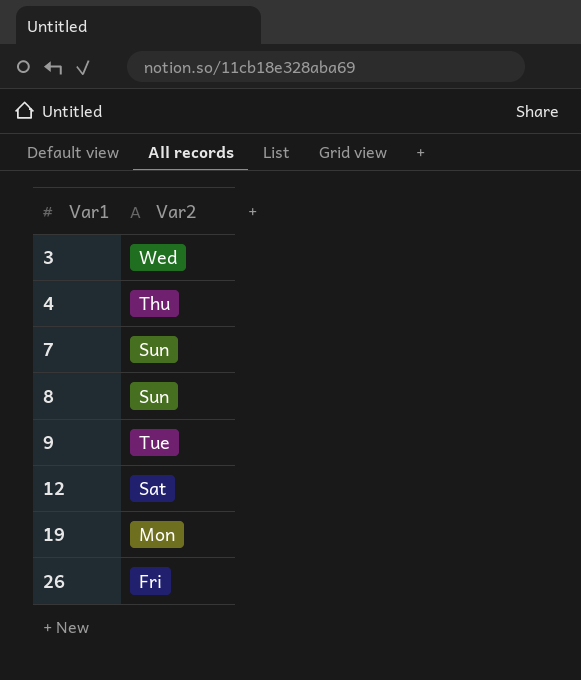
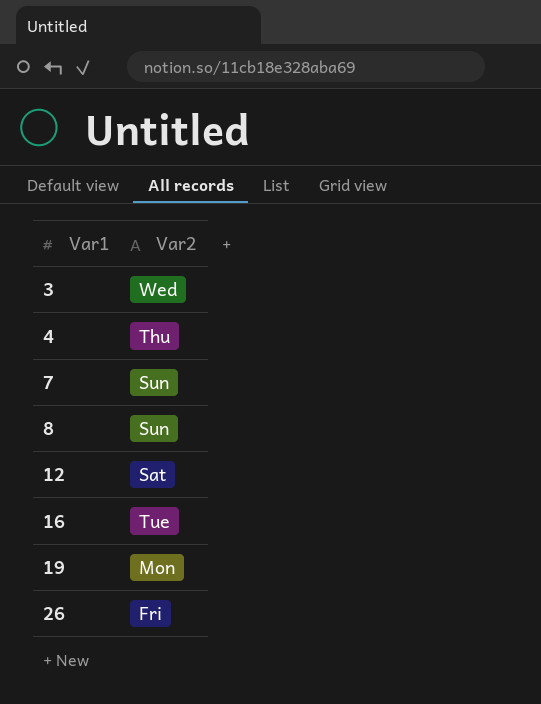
row 9: Tue -> none
row 16: none -> Tue

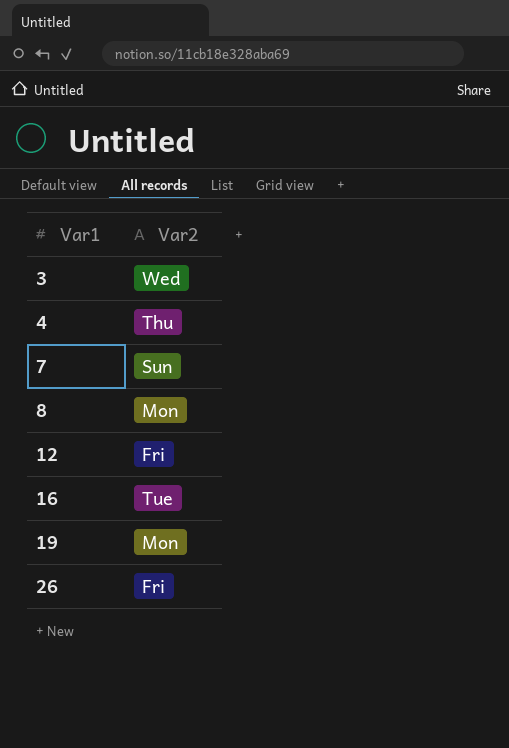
8 | Var2: Sun -> Mon
12 | Var2: Sat -> Fri

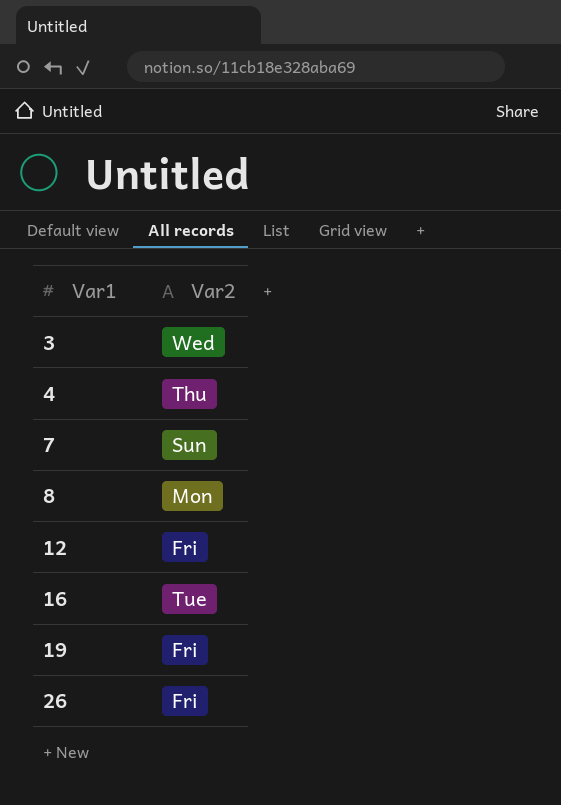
19 | Var2: Mon -> Fri

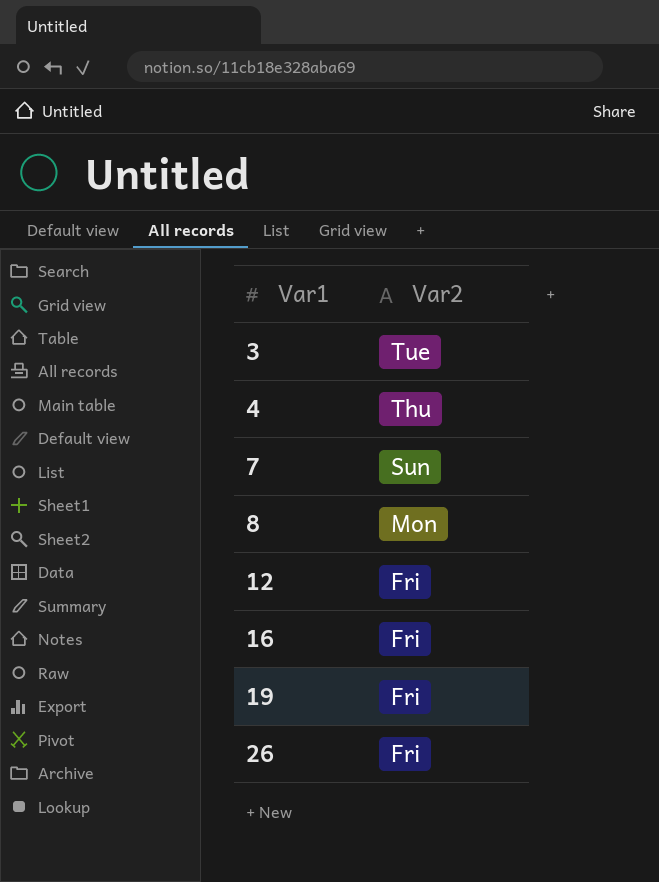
3 | Var2: Wed -> Tue
16 | Var2: Tue -> Fri

